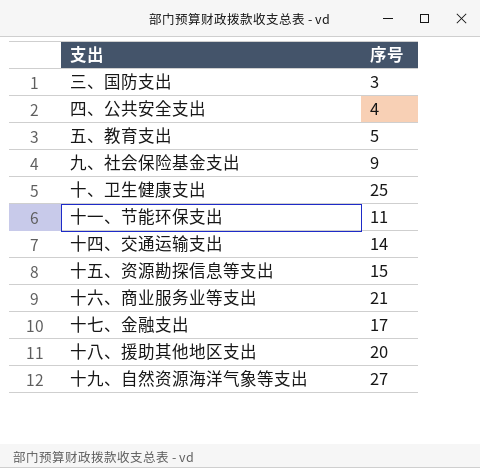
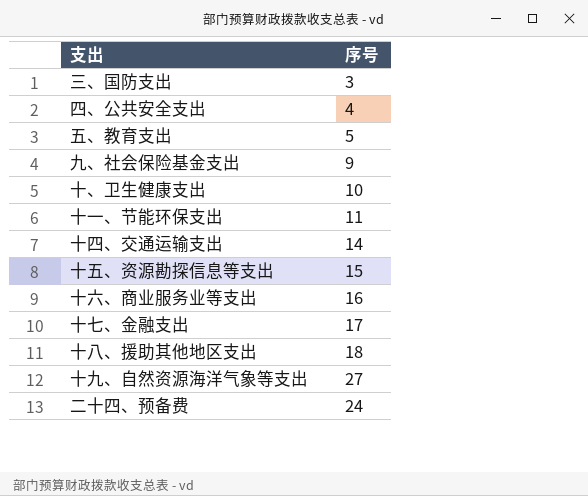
十、卫生健康支出 | 序号: 25 -> 10
十六、商业服务业等支出 | 序号: 21 -> 16
十八、援助其他地区支出 | 序号: 20 -> 18
row 二十四、预备费: none -> 24

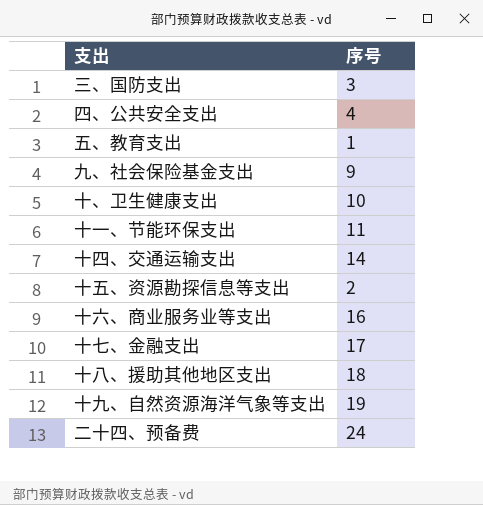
五、教育支出 | 序号: 5 -> 1
十五、资源勘探信息等支出 | 序号: 15 -> 2
十九、自然资源海洋气象等支出 | 序号: 27 -> 19

